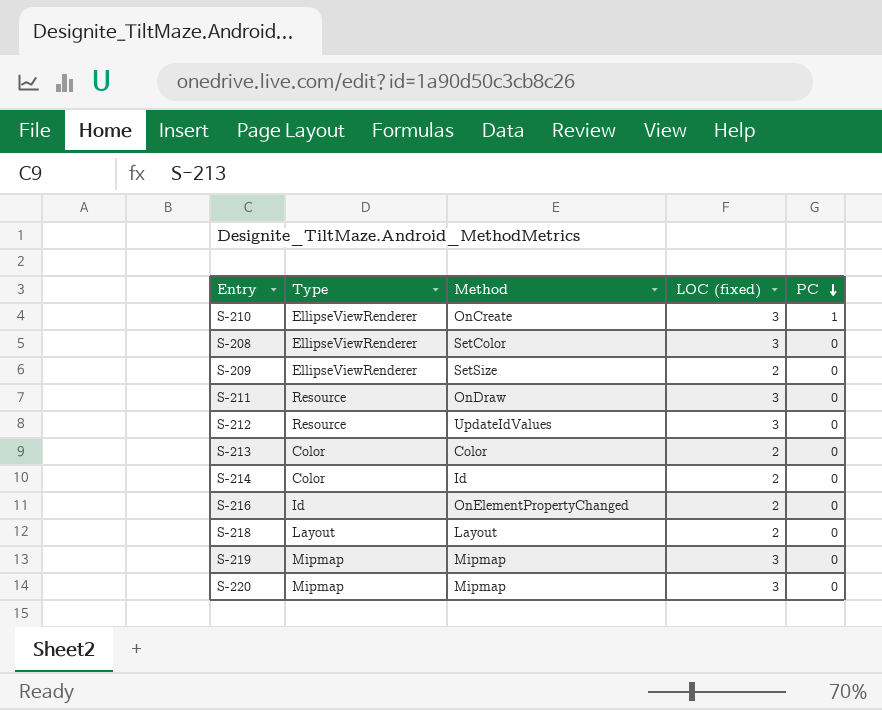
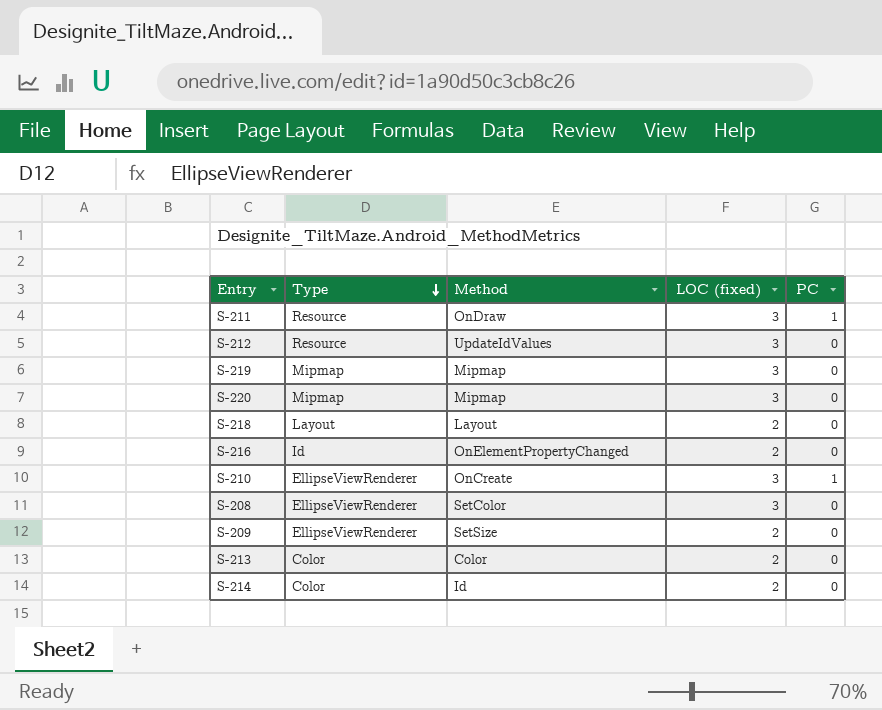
row order: PC descending -> Type descending
S-211 | PC: 0 -> 1

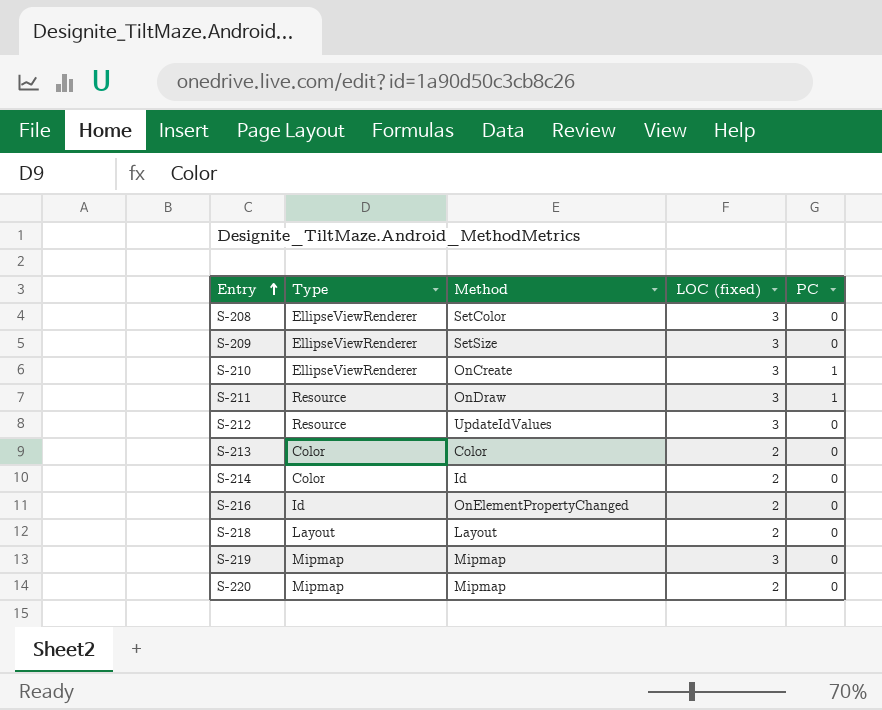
row order: Type descending -> Entry ascending
S-209 | LOC (fixed): 2 -> 3
S-220 | LOC (fixed): 3 -> 2

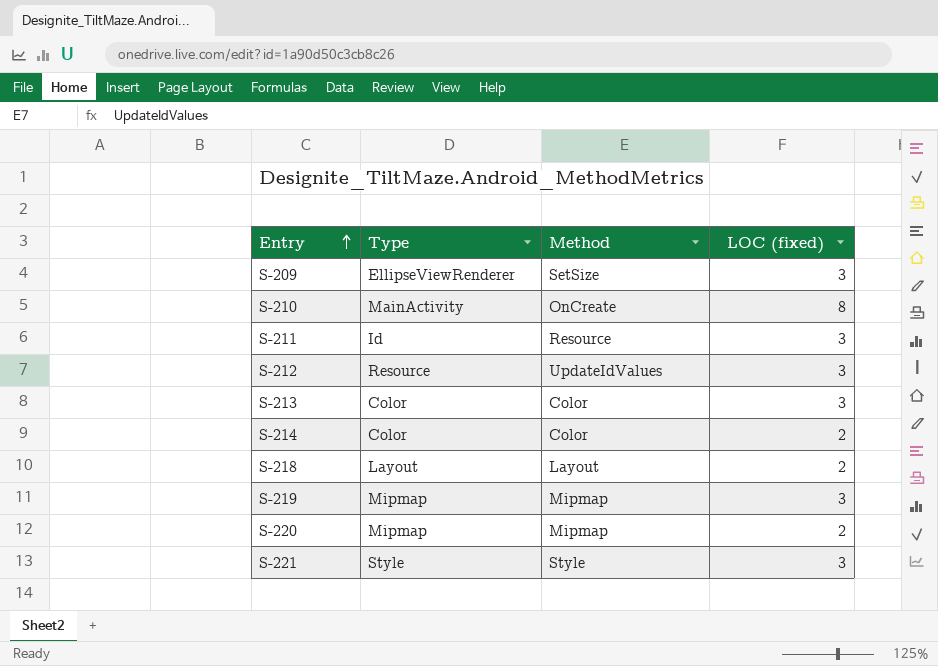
column PC | position: 5 -> none
row S-208: EllipseViewRenderer | SetColor | 3 | 0 -> none
row S-216: Id | OnElementPropertyChanged | 2 | 0 -> none
S-210 | Type: EllipseViewRenderer -> MainActivity
S-210 | LOC (fixed): 3 -> 8
S-211 | Type: Resource -> Id
S-211 | Method: OnDraw -> Resource
S-213 | LOC (fixed): 2 -> 3
S-214 | Method: Id -> Color
row S-221: none -> Style | Style | 3

